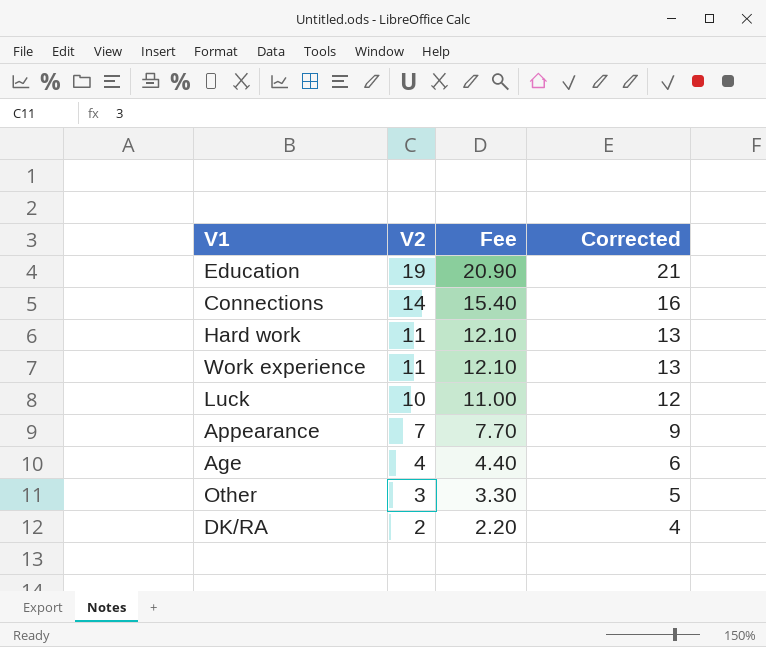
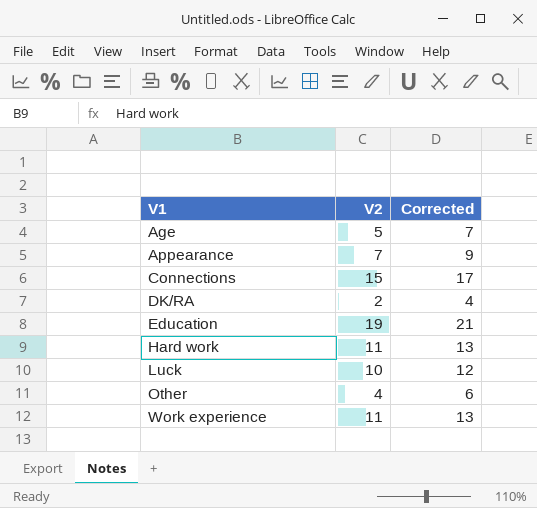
row order: V2 descending -> V1 ascending
column Fee | formula: [V2] * 1.1 -> none
Age | V2: 4 -> 5
Age | Corrected: 6 -> 7
Connections | V2: 14 -> 15
Connections | Corrected: 16 -> 17
Other | V2: 3 -> 4
Other | Corrected: 5 -> 6

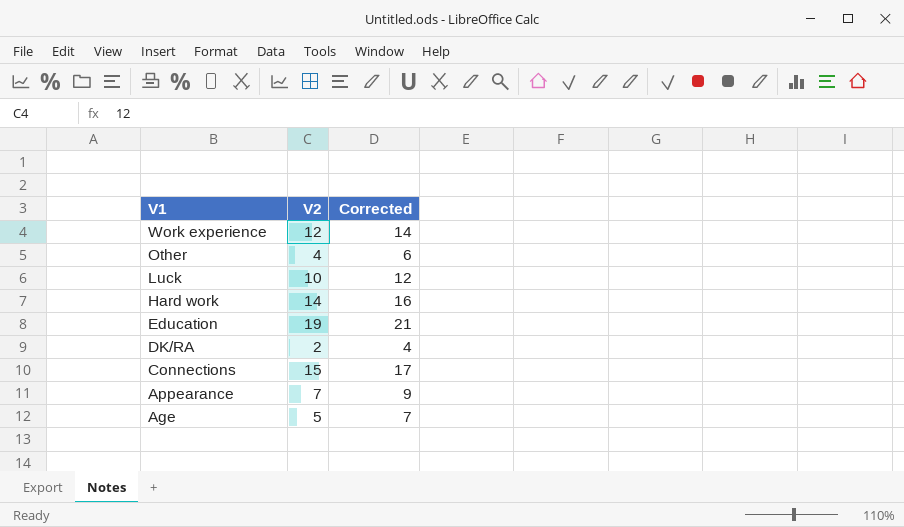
row order: V1 ascending -> V1 descending
Work experience | V2: 11 -> 12
Work experience | Corrected: 13 -> 14
Hard work | V2: 11 -> 14
Hard work | Corrected: 13 -> 16

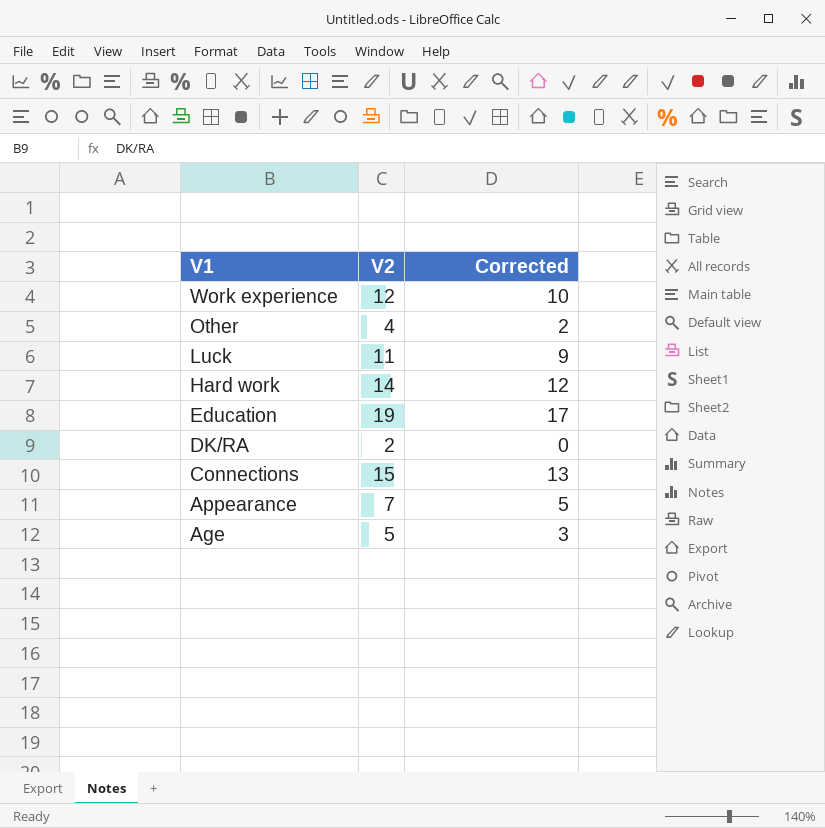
column Corrected | formula: [V2] + 2 -> [V2] - 2
Luck | V2: 10 -> 11

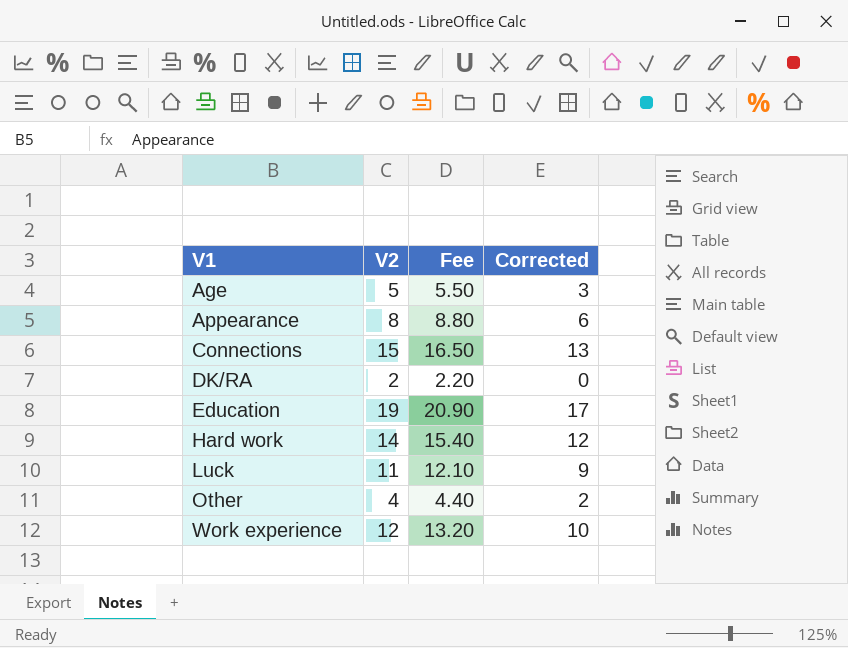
row order: V1 descending -> V1 ascending
column Fee | formula: none -> [V2] * 1.1
Appearance | V2: 7 -> 8
Appearance | Corrected: 5 -> 6

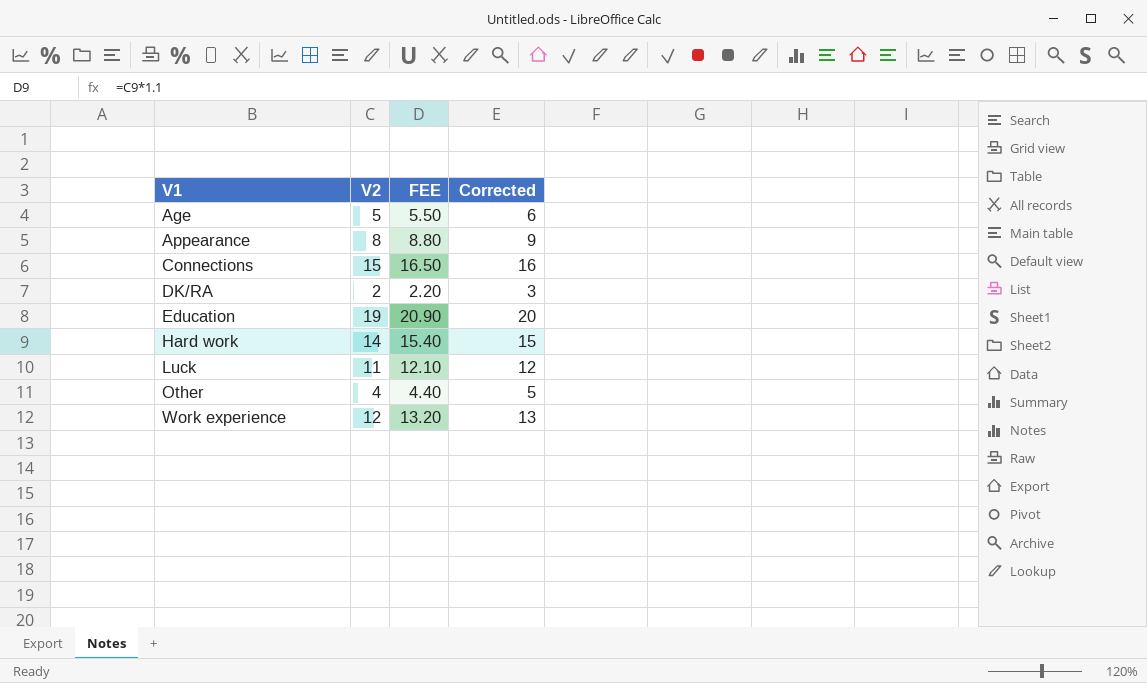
column name: Fee -> FEE
column Corrected | formula: [V2] - 2 -> [V2] + 1

